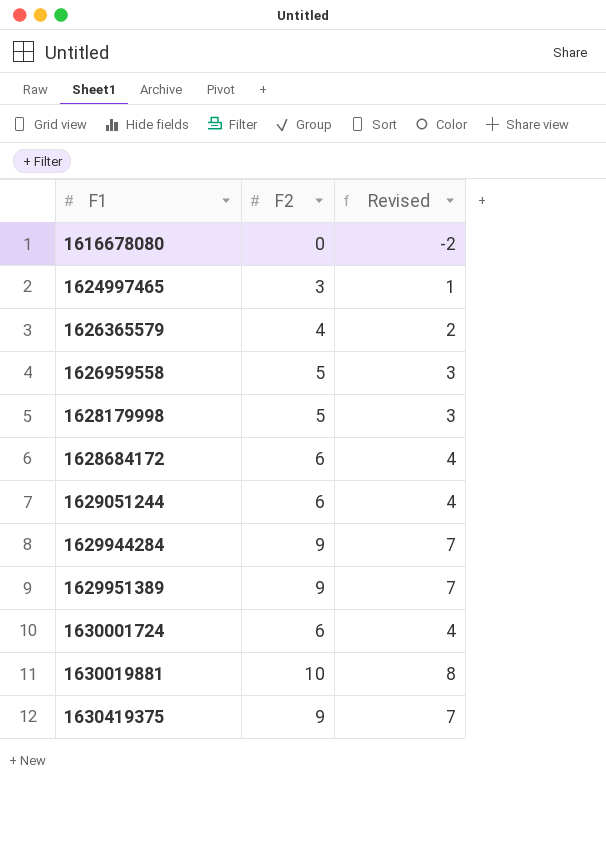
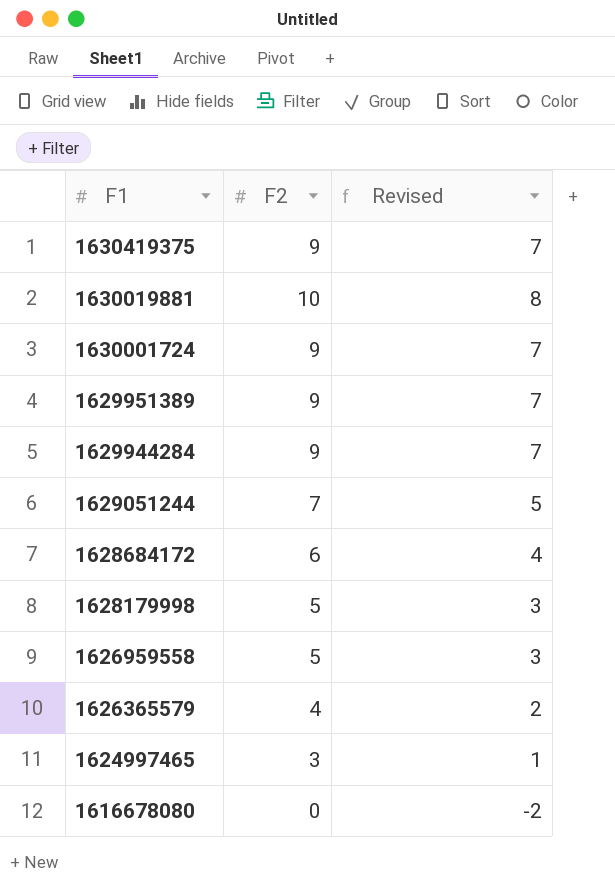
row order: F1 ascending -> F1 descending
1630001724 | F2: 6 -> 9
1630001724 | Revised: 4 -> 7
1629051244 | F2: 6 -> 7
1629051244 | Revised: 4 -> 5

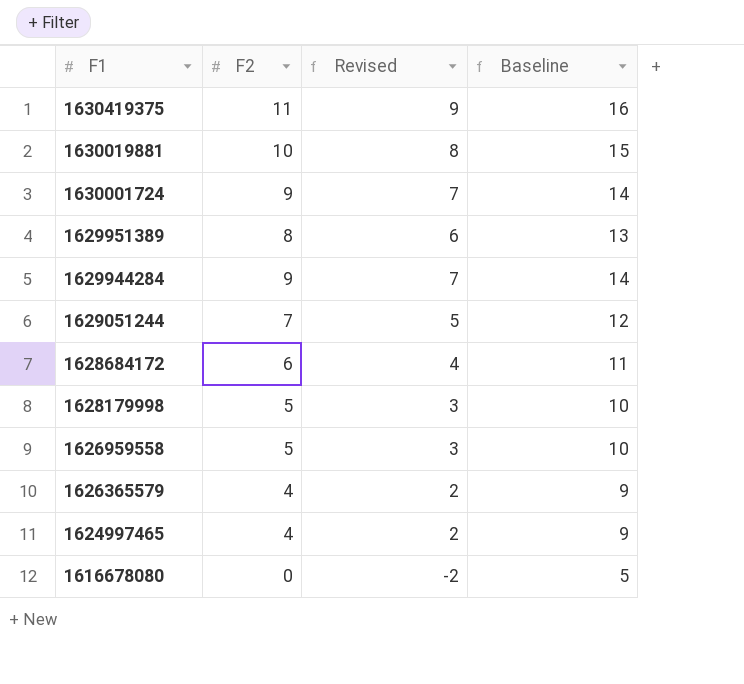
column Baseline | formula: none -> [F2] + 5
1630419375 | F2: 9 -> 11
1630419375 | Revised: 7 -> 9
1629951389 | F2: 9 -> 8
1629951389 | Revised: 7 -> 6
1624997465 | F2: 3 -> 4
1624997465 | Revised: 1 -> 2

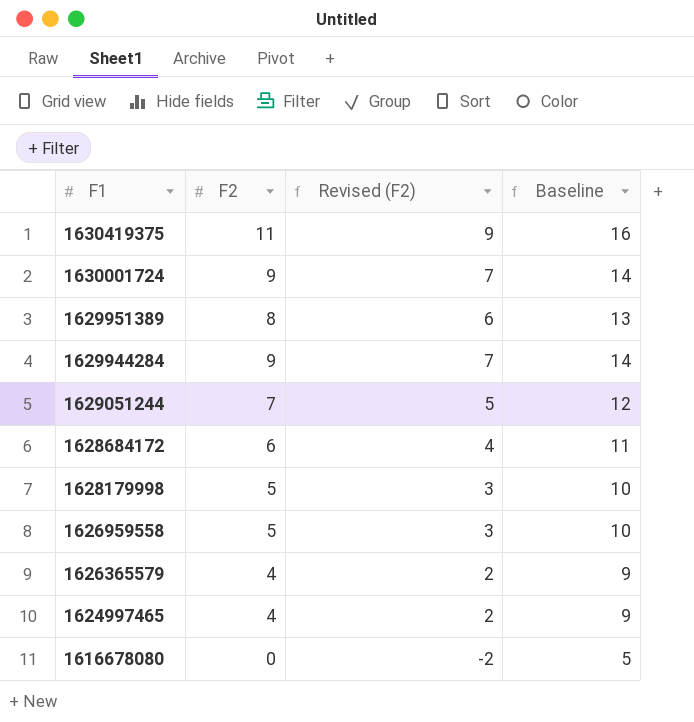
column name: Revised -> Revised (F2)
row 1630019881: 10 | 8 | 15 -> none

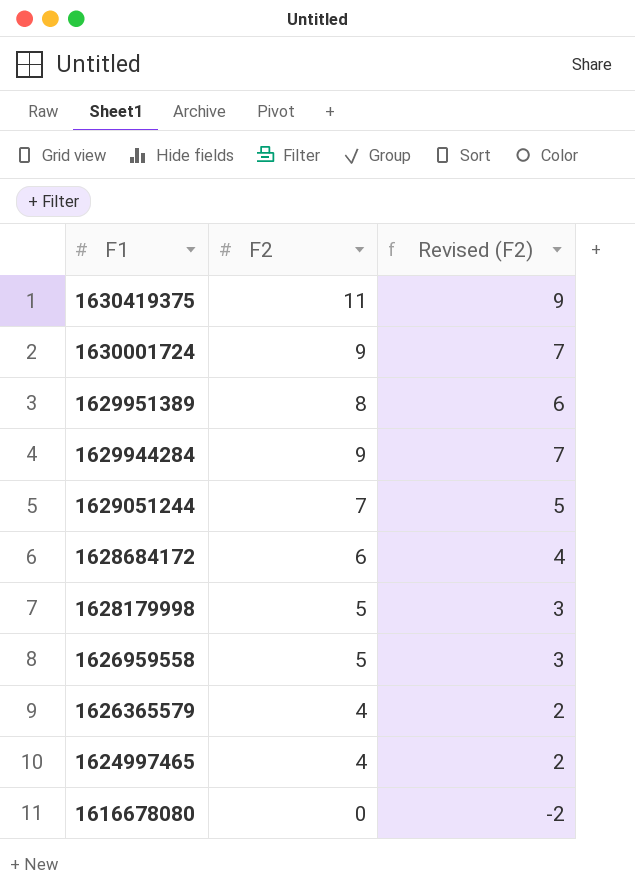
column Baseline | formula: [F2] + 5 -> none

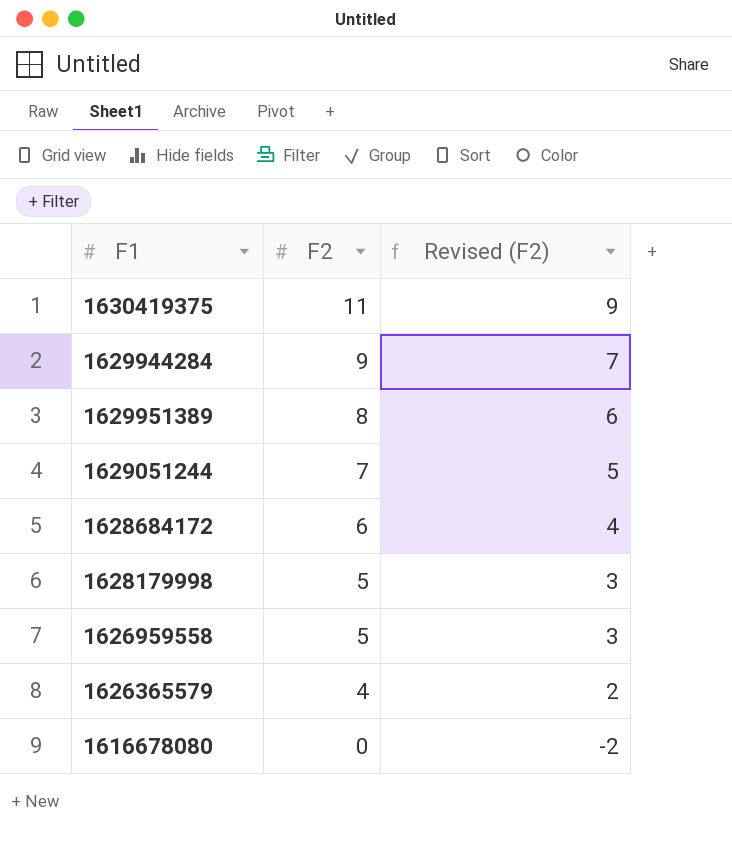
row order: F1 descending -> F2 descending
row 1630001724: 9 | 7 -> none
row 1624997465: 4 | 2 -> none

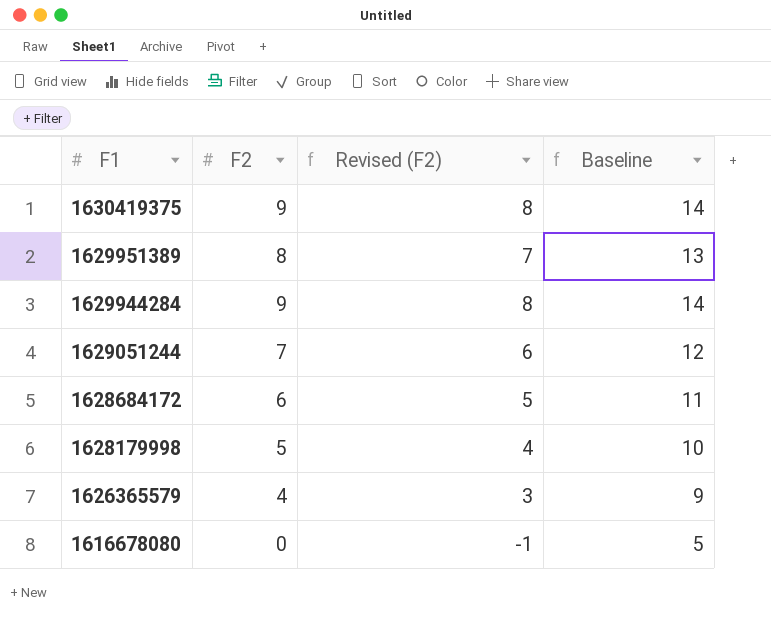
row order: F2 descending -> F1 descending
column Revised (F2) | formula: [F2] - 2 -> [F2] - 1
column Baseline | formula: none -> [F2] + 5
row 1626959558: 5 | 3 -> none
1630419375 | F2: 11 -> 9

